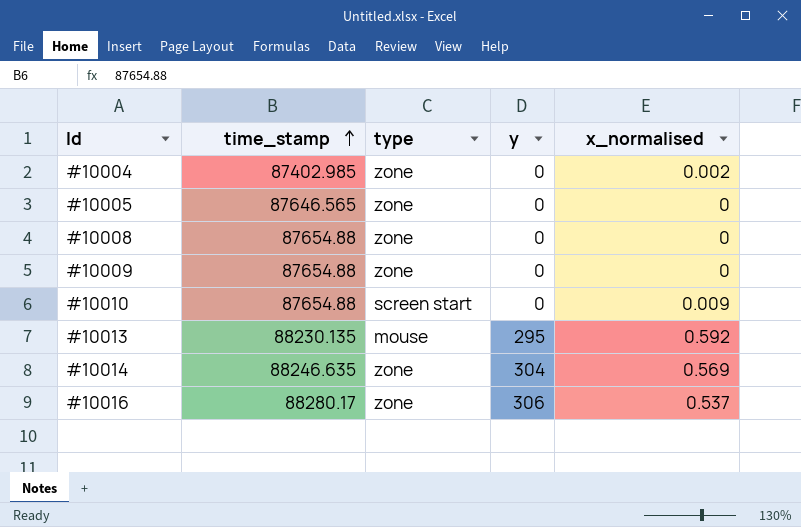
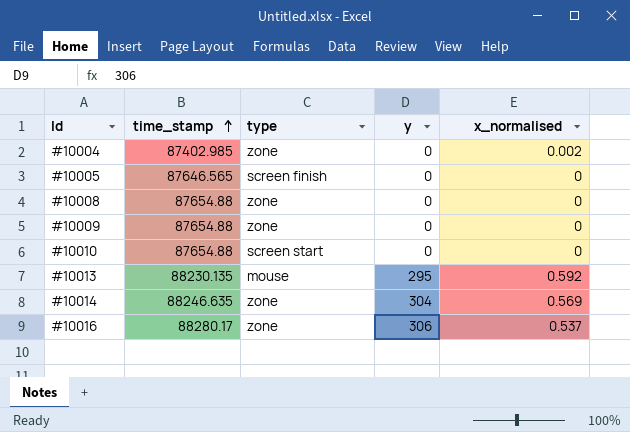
#10005 | type: zone -> screen finish
#10010 | x_normalised: 0.009 -> 0

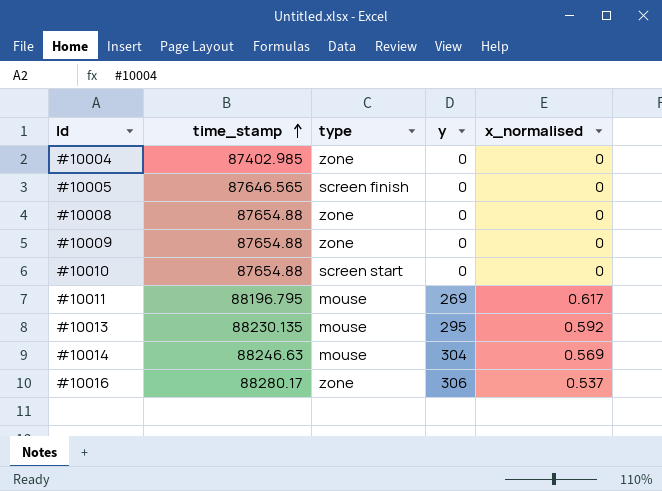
#10004 | x_normalised: 0.002 -> 0
row #10011: none -> 88196.795 | mouse | 269 | 0.617
#10014 | time_stamp: 88246.635 -> 88246.63
#10014 | type: zone -> mouse

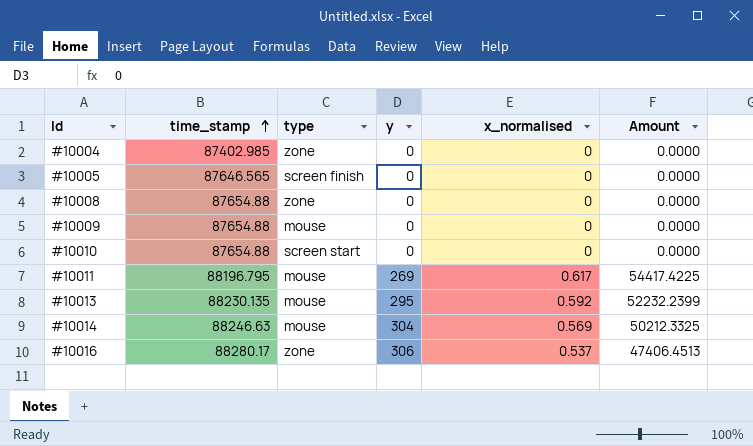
column Amount | formula: none -> [time_stamp] * [x_normalised]
#10009 | type: zone -> mouse

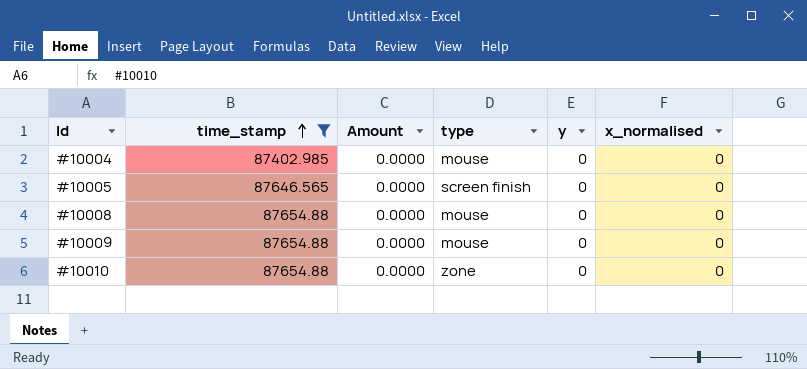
filter: none -> time_stamp <= 87654.88
column Amount | position: 6 -> 3
#10004 | type: zone -> mouse
#10008 | type: zone -> mouse
#10010 | type: screen start -> zone

